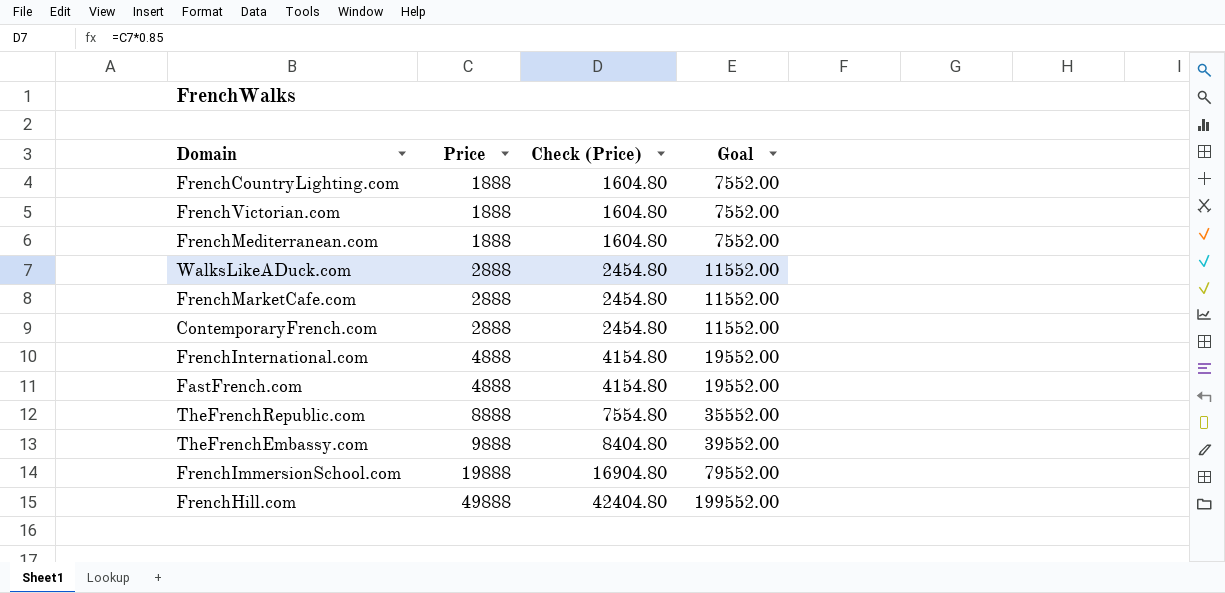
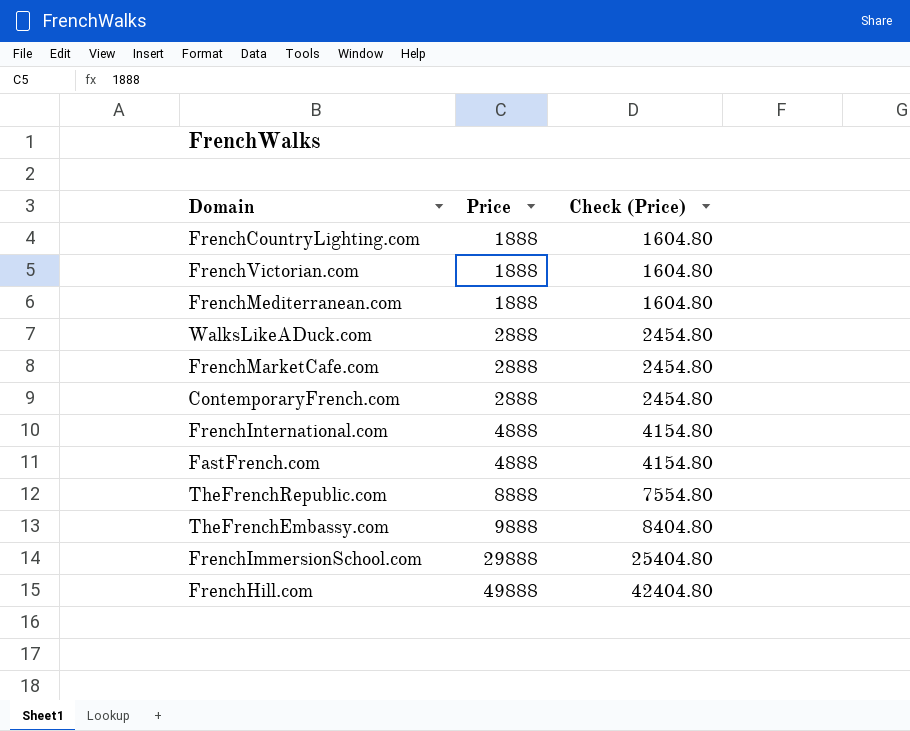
column Goal | formula: [Price] * 4 -> none
FrenchImmersionSchool.com | Price: 19888 -> 29888
FrenchImmersionSchool.com | Check (Price): 16904.80 -> 25404.80

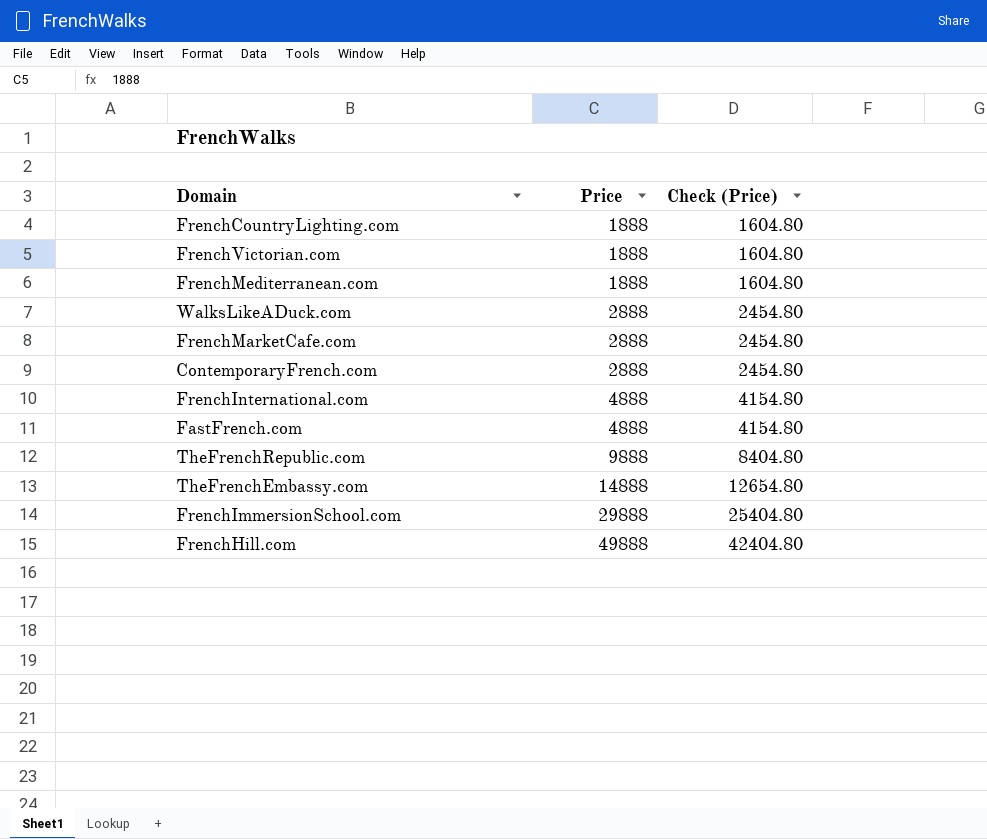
TheFrenchRepublic.com | Price: 8888 -> 9888
TheFrenchRepublic.com | Check (Price): 7554.80 -> 8404.80
TheFrenchEmbassy.com | Price: 9888 -> 14888
TheFrenchEmbassy.com | Check (Price): 8404.80 -> 12654.80

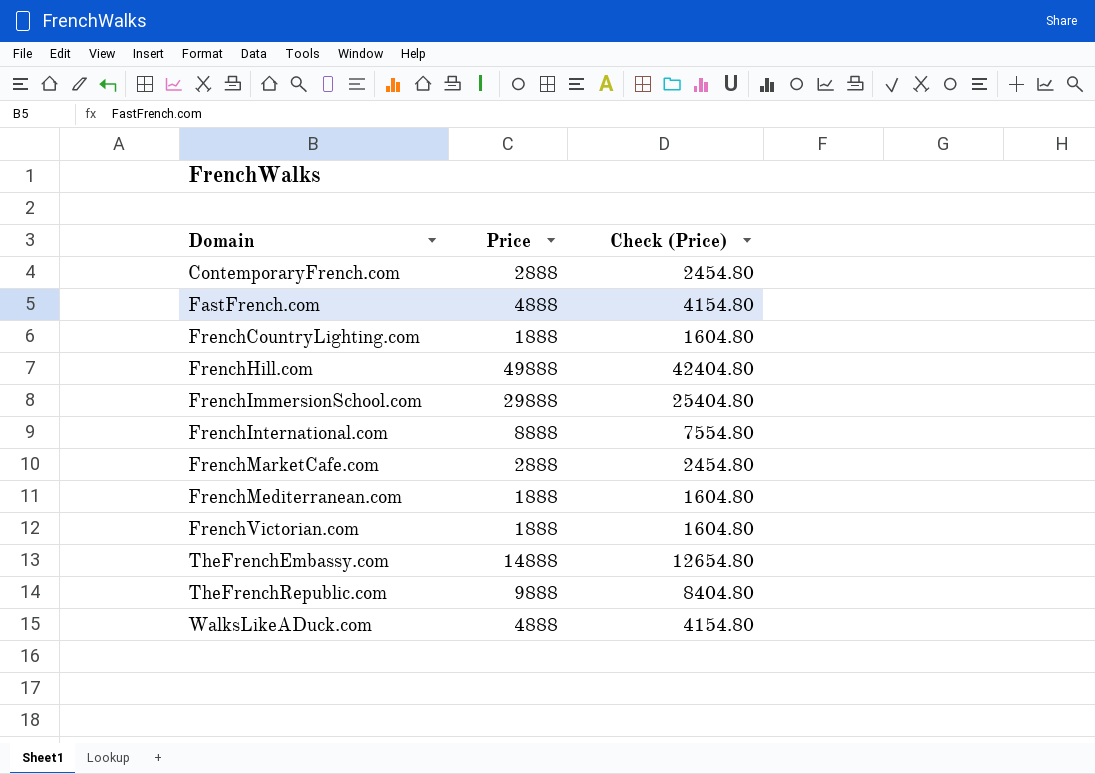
row order: Price ascending -> Domain ascending
FrenchInternational.com | Price: 4888 -> 8888
FrenchInternational.com | Check (Price): 4154.80 -> 7554.80
WalksLikeADuck.com | Price: 2888 -> 4888
WalksLikeADuck.com | Check (Price): 2454.80 -> 4154.80

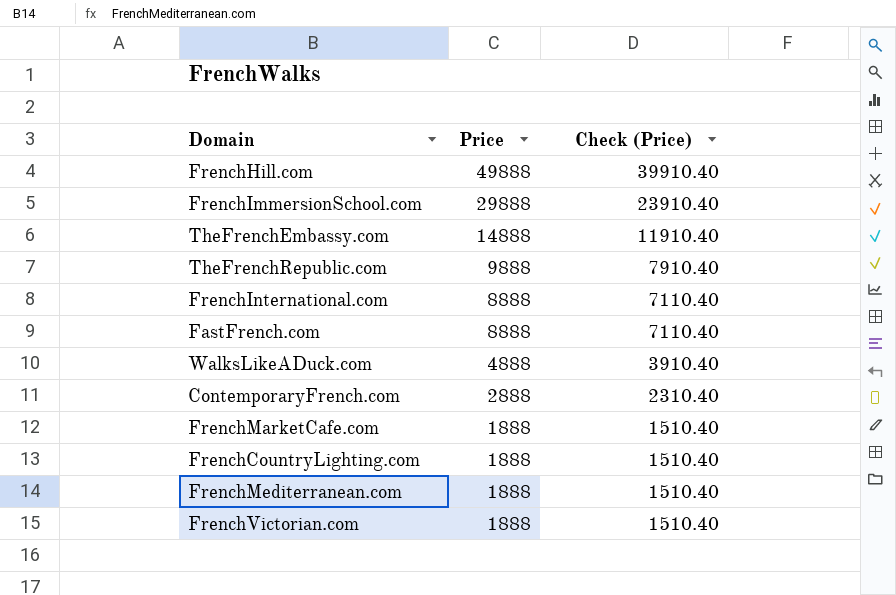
row order: Domain ascending -> Price descending
column Check (Price) | formula: [Price] * 0.85 -> [Price] * 0.8
FastFrench.com | Price: 4888 -> 8888
FrenchMarketCafe.com | Price: 2888 -> 1888

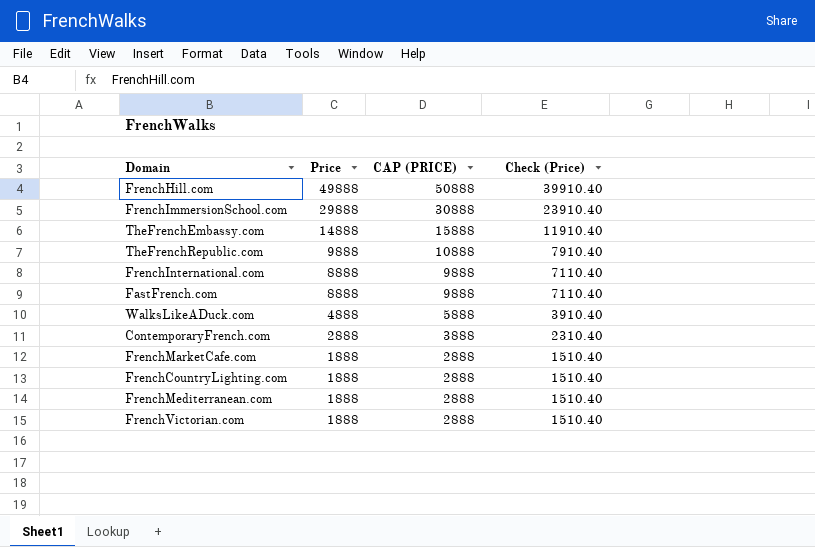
column CAP (PRICE) | formula: none -> [Price] + 1000

